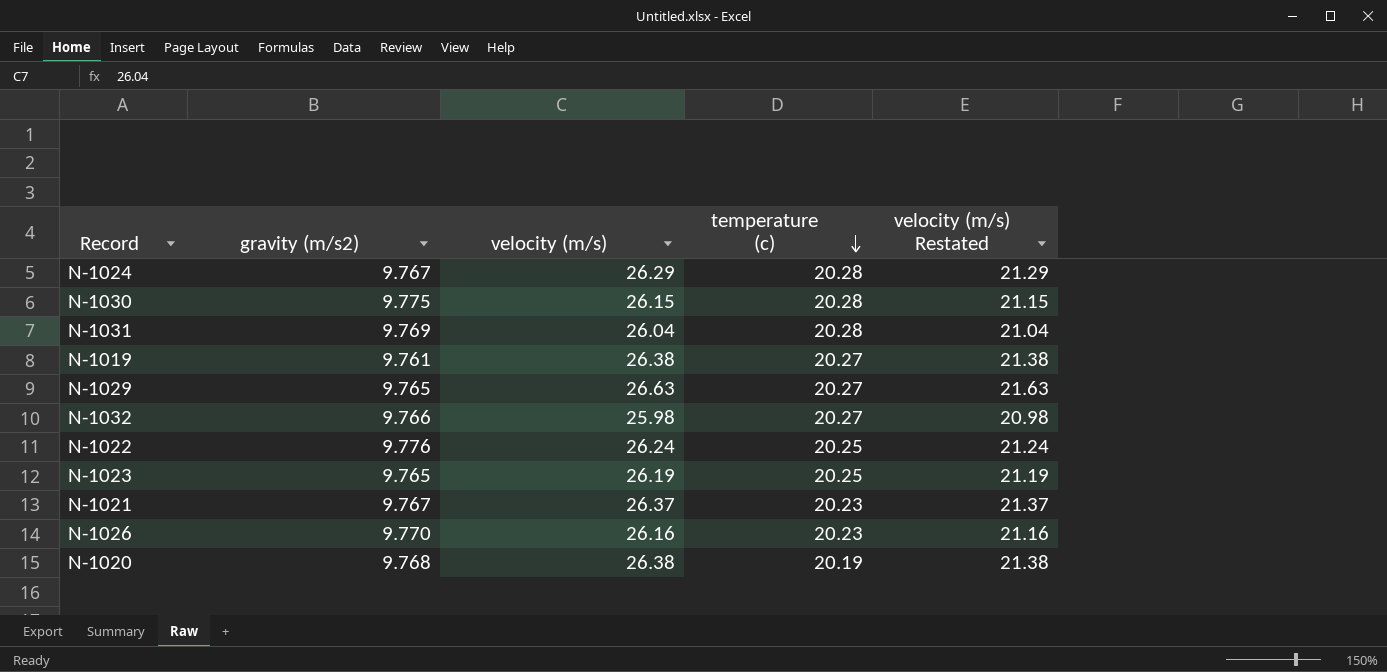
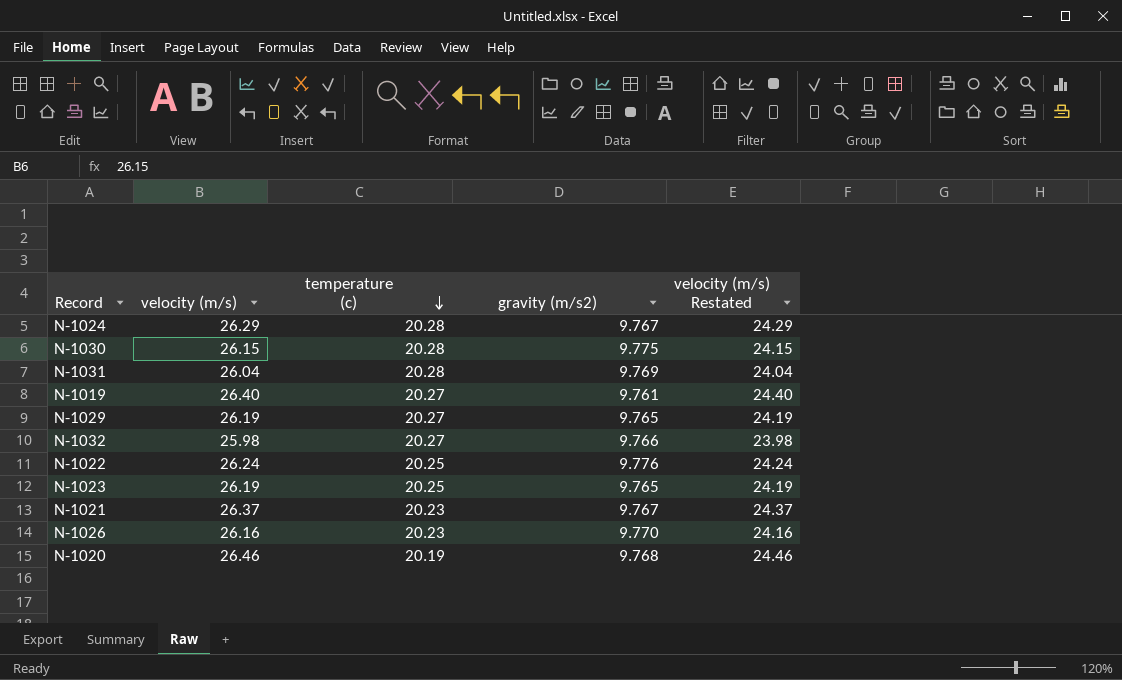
column gravity (m/s2) | position: 2 -> 4
column velocity (m/s) Restated | formula: [velocity (m/s)] - 5 -> [velocity (m/s)] - 2
N-1019 | velocity (m/s): 26.38 -> 26.40
N-1029 | velocity (m/s): 26.63 -> 26.19
N-1020 | velocity (m/s): 26.38 -> 26.46

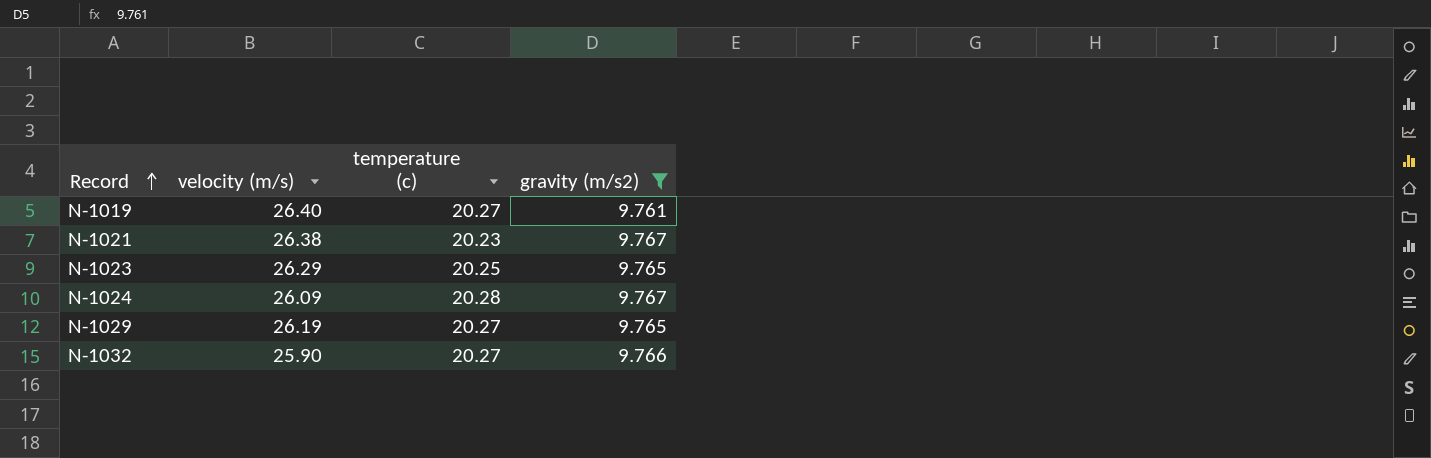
filter: none -> gravity (m/s2) <= 9.767
row order: temperature (c) descending -> Record ascending
column velocity (m/s) Restated | formula: [velocity (m/s)] - 2 -> none
N-1021 | velocity (m/s): 26.37 -> 26.38
N-1023 | velocity (m/s): 26.19 -> 26.29
N-1024 | velocity (m/s): 26.29 -> 26.09
N-1032 | velocity (m/s): 25.98 -> 25.90

